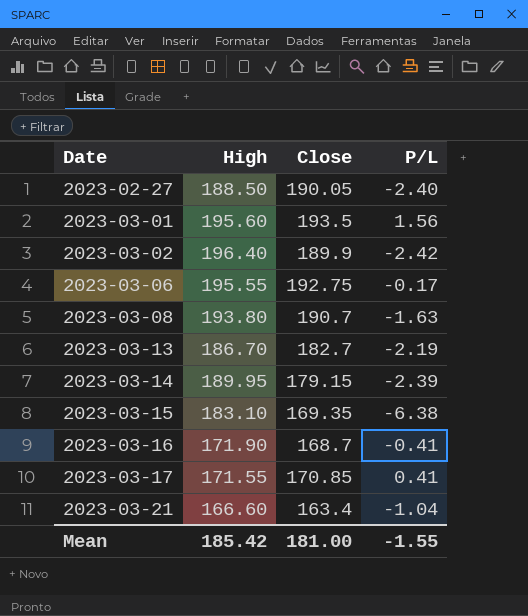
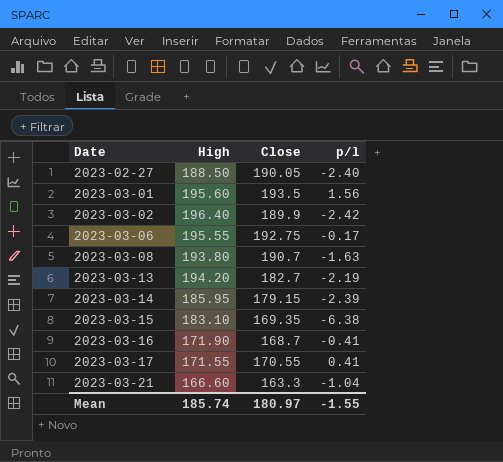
column name: P/L -> p/l
2023-03-13 | High: 186.70 -> 194.20
2023-03-14 | High: 189.95 -> 185.95
2023-03-17 | Close: 170.85 -> 170.55
2023-03-21 | Close: 163.4 -> 163.3
Mean | High: 185.42 -> 185.74
Mean | Close: 181.00 -> 180.97

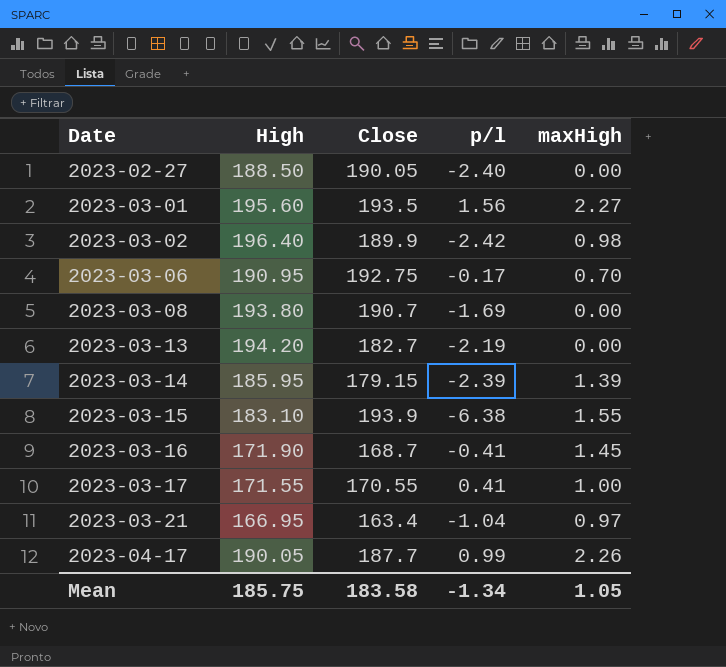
column maxHigh | position: none -> 5
2023-03-06 | High: 195.55 -> 190.95
2023-03-08 | p/l: -1.63 -> -1.69
2023-03-15 | Close: 169.35 -> 193.9
2023-03-21 | High: 166.60 -> 166.95
2023-03-21 | Close: 163.3 -> 163.4
row 2023-04-17: none -> 190.05 | 187.7 | 0.99 | 2.26
Mean | High: 185.74 -> 185.75
Mean | Close: 180.97 -> 183.58
Mean | p/l: -1.55 -> -1.34

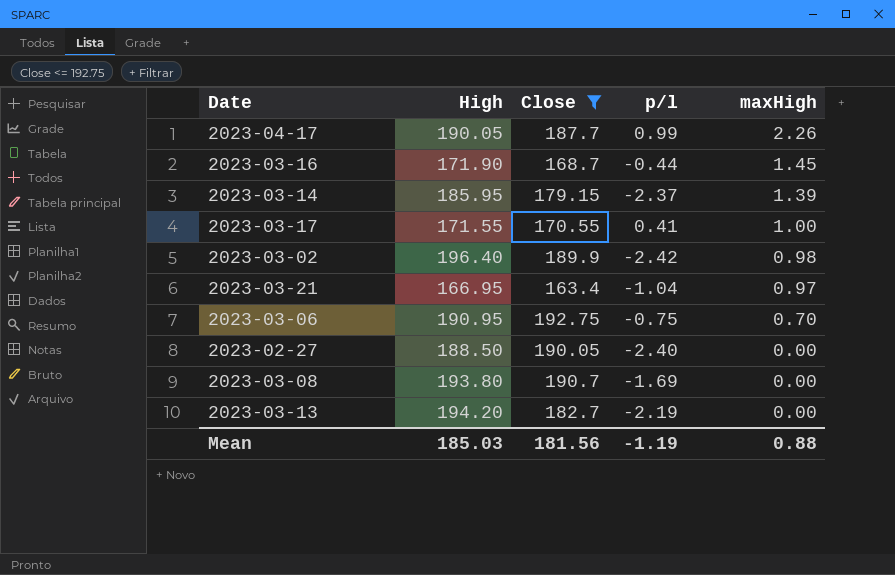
filter: none -> Close <= 192.75
row order: Date ascending -> maxHigh descending
2023-03-16 | p/l: -0.41 -> -0.44
2023-03-14 | p/l: -2.39 -> -2.37
2023-03-06 | p/l: -0.17 -> -0.75
Mean | High: 185.75 -> 185.03
Mean | Close: 183.58 -> 181.56
Mean | p/l: -1.34 -> -1.19
Mean | maxHigh: 1.05 -> 0.88

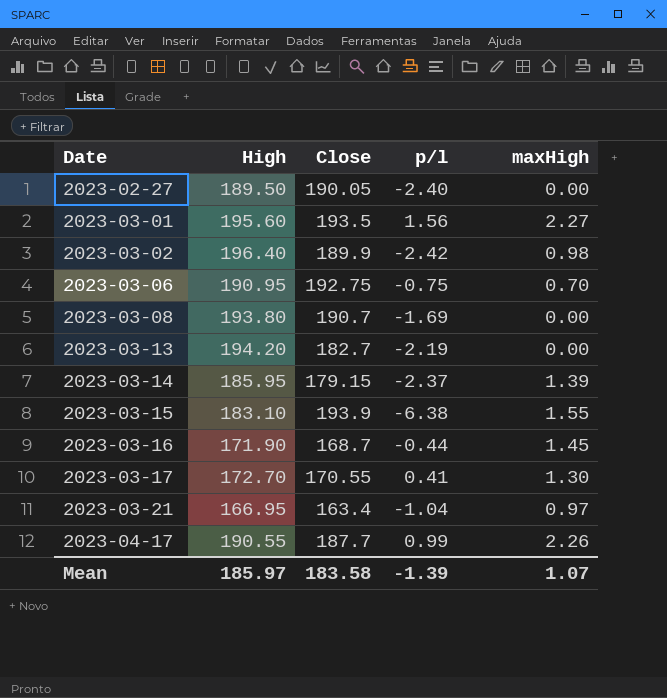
filter: Close <= 192.75 -> none
row order: maxHigh descending -> Date ascending
2023-02-27 | High: 188.50 -> 189.50
2023-03-17 | High: 171.55 -> 172.70
2023-03-17 | maxHigh: 1.00 -> 1.30
2023-04-17 | High: 190.05 -> 190.55
Mean | High: 185.03 -> 185.97
Mean | Close: 181.56 -> 183.58
Mean | p/l: -1.19 -> -1.39
Mean | maxHigh: 0.88 -> 1.07

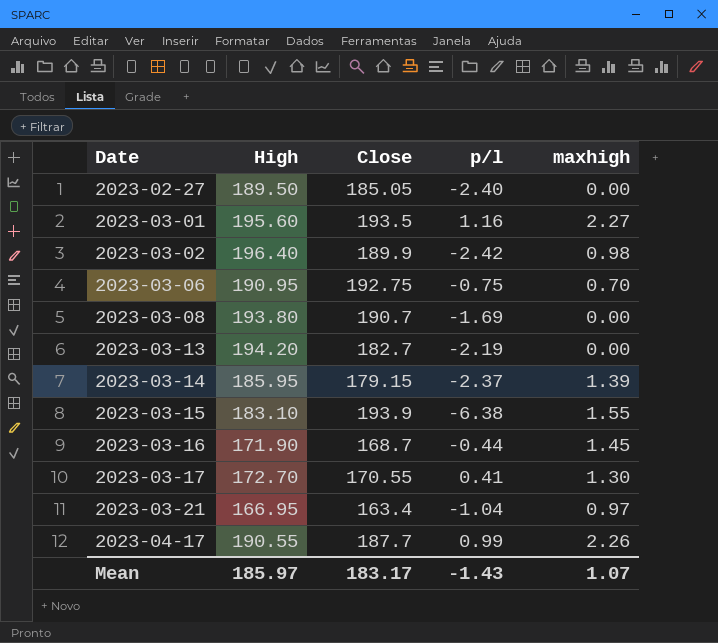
column name: maxHigh -> maxhigh
2023-02-27 | Close: 190.05 -> 185.05
2023-03-01 | p/l: 1.56 -> 1.16
Mean | Close: 183.58 -> 183.17
Mean | p/l: -1.39 -> -1.43

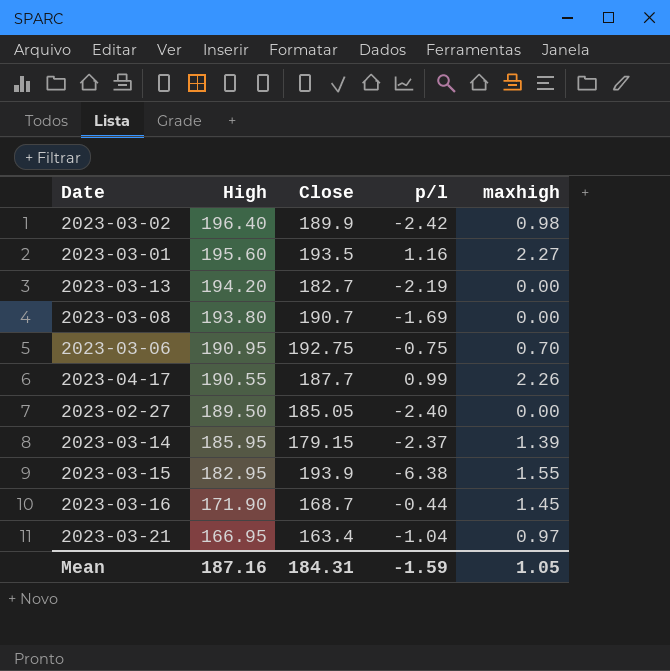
row order: Date ascending -> High descending
row 2023-03-17: 172.70 | 170.55 | 0.41 | 1.30 -> none
2023-03-15 | High: 183.10 -> 182.95
Mean | High: 185.97 -> 187.16
Mean | Close: 183.17 -> 184.31
Mean | p/l: -1.43 -> -1.59
Mean | maxhigh: 1.07 -> 1.05

